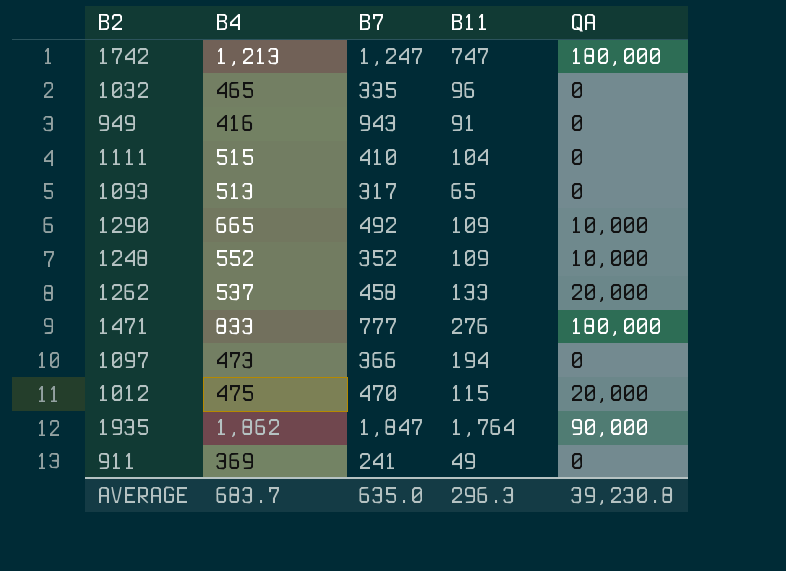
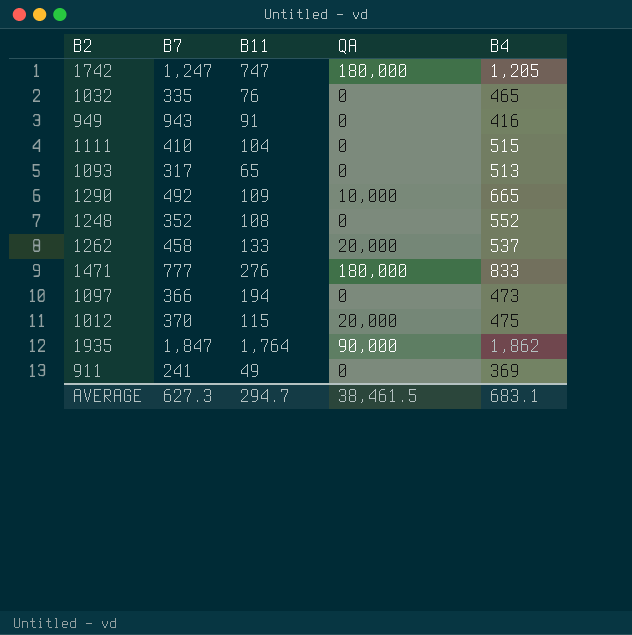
column B4 | position: 2 -> 5
1742 | B4: 1,213 -> 1,205
1032 | B11: 96 -> 76
1248 | B11: 109 -> 108
1248 | QA: 10,000 -> 0
1012 | B7: 470 -> 370
AVERAGE | B7: 635.0 -> 627.3
AVERAGE | B11: 296.3 -> 294.7
AVERAGE | QA: 39,230.8 -> 38,461.5
AVERAGE | B4: 683.7 -> 683.1

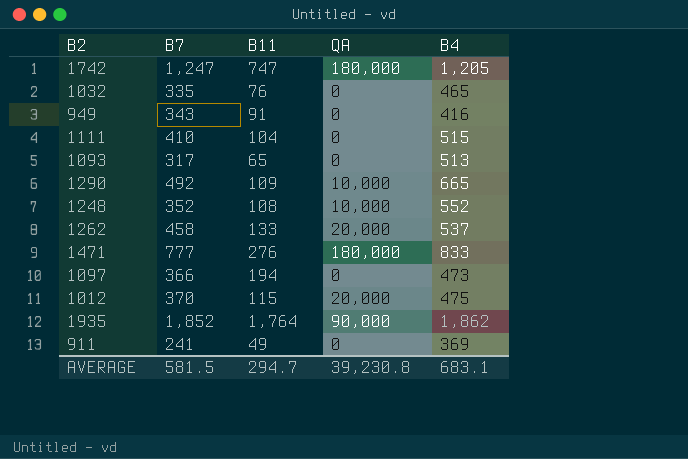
949 | B7: 943 -> 343
1248 | QA: 0 -> 10,000
1935 | B7: 1,847 -> 1,852
AVERAGE | B7: 627.3 -> 581.5
AVERAGE | QA: 38,461.5 -> 39,230.8

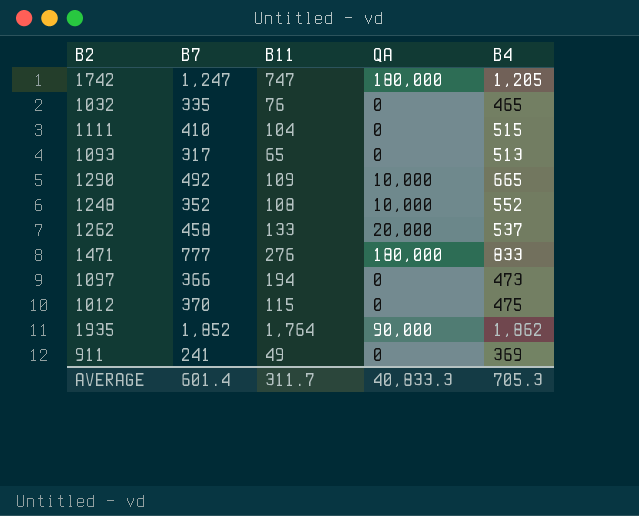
row 949: 343 | 91 | 0 | 416 -> none
1012 | QA: 20,000 -> 0
AVERAGE | B7: 581.5 -> 601.4
AVERAGE | B11: 294.7 -> 311.7
AVERAGE | QA: 39,230.8 -> 40,833.3
AVERAGE | B4: 683.1 -> 705.3

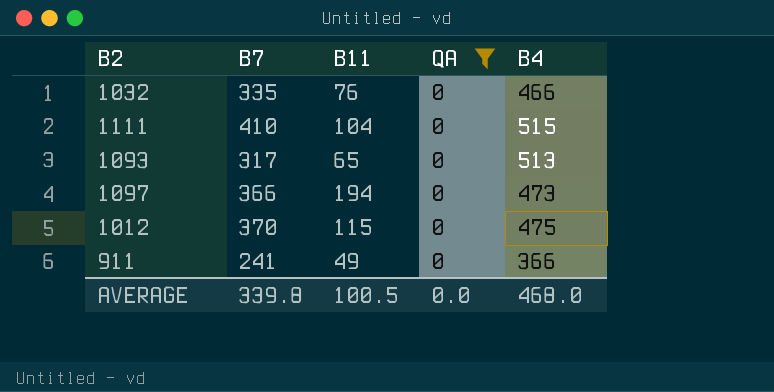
filter: none -> QA = 0
1032 | B4: 465 -> 466
911 | B4: 369 -> 366
AVERAGE | B7: 601.4 -> 339.8
AVERAGE | B11: 311.7 -> 100.5
AVERAGE | QA: 40,833.3 -> 0.0
AVERAGE | B4: 705.3 -> 468.0

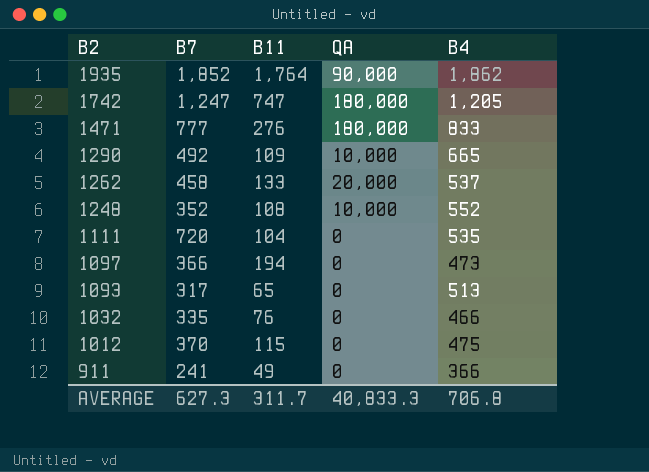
filter: QA = 0 -> none
row order: none -> B2 descending
1111 | B7: 410 -> 720
1111 | B4: 515 -> 535
AVERAGE | B7: 339.8 -> 627.3
AVERAGE | B11: 100.5 -> 311.7
AVERAGE | QA: 0.0 -> 40,833.3
AVERAGE | B4: 468.0 -> 706.8

